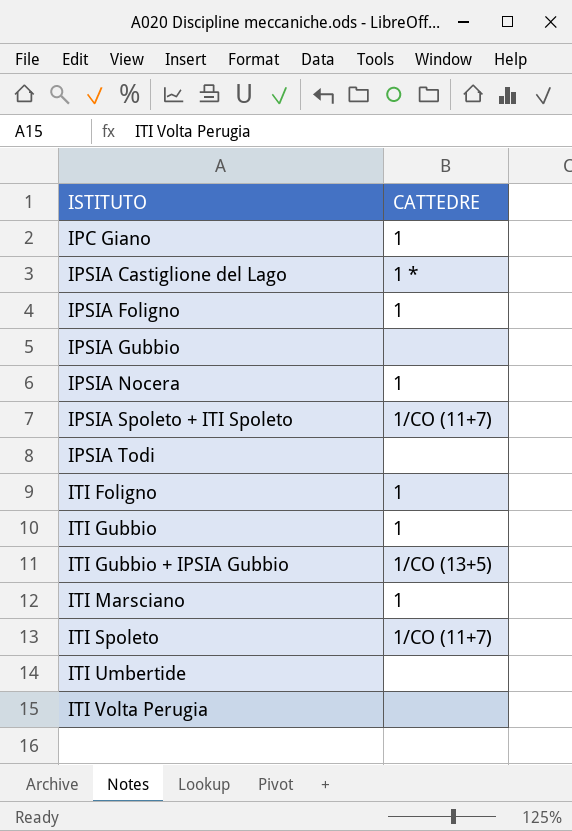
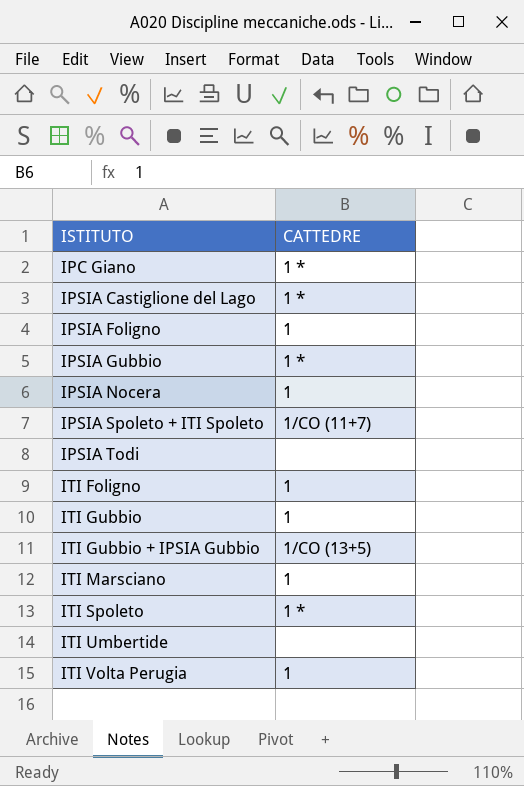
IPC Giano | CATTEDRE: 1 -> 1 *
IPSIA Gubbio | CATTEDRE: none -> 1 *
ITI Spoleto | CATTEDRE: 1/CO (11+7) -> 1 *
ITI Volta Perugia | CATTEDRE: none -> 1

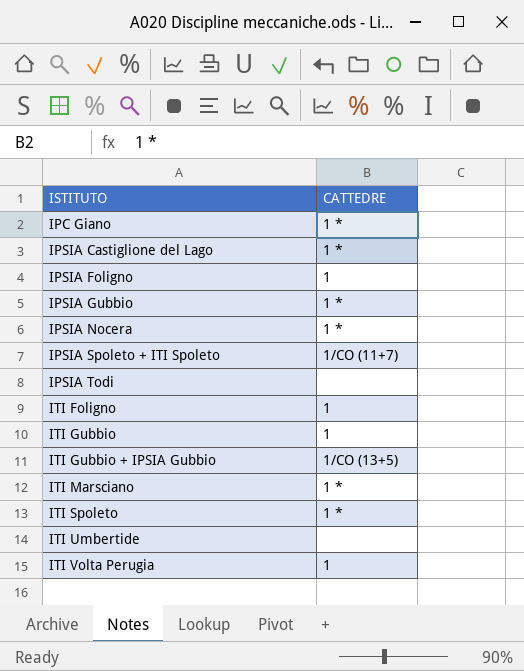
IPSIA Nocera | CATTEDRE: 1 -> 1 *
ITI Marsciano | CATTEDRE: 1 -> 1 *

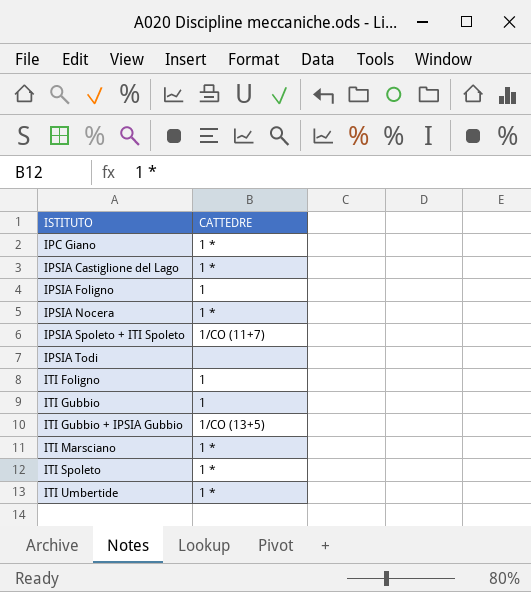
row IPSIA Gubbio: 1 * -> none
row ITI Volta Perugia: 1 -> none
ITI Umbertide | CATTEDRE: none -> 1 *

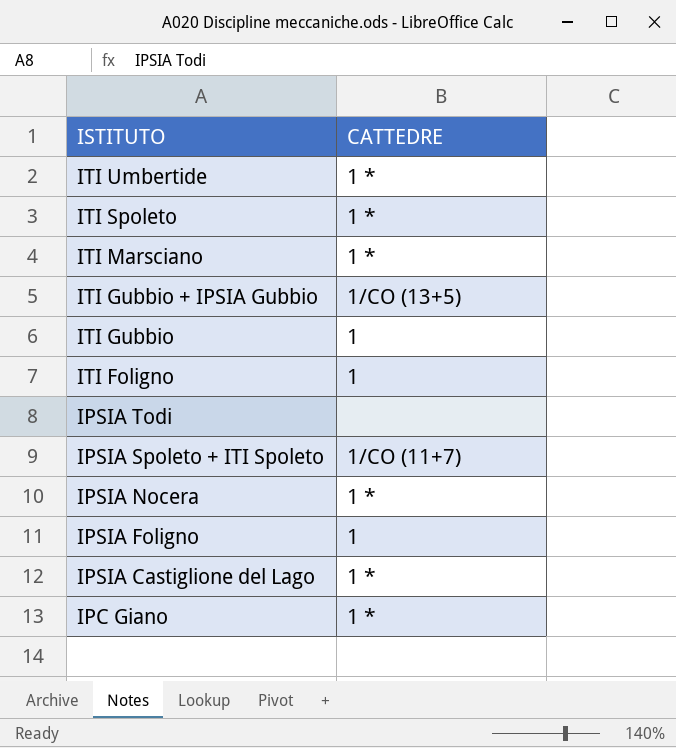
row order: ISTITUTO ascending -> ISTITUTO descending

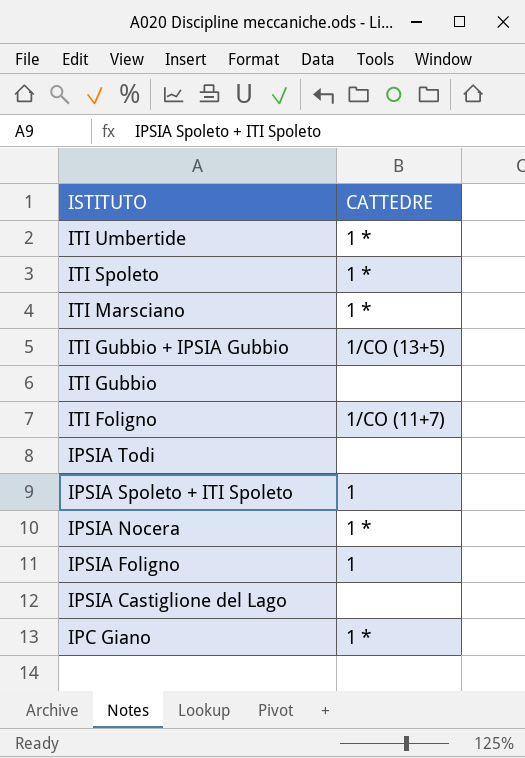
ITI Gubbio | CATTEDRE: 1 -> none
ITI Foligno | CATTEDRE: 1 -> 1/CO (11+7)
IPSIA Spoleto + ITI Spoleto | CATTEDRE: 1/CO (11+7) -> 1
IPSIA Castiglione del Lago | CATTEDRE: 1 * -> none

